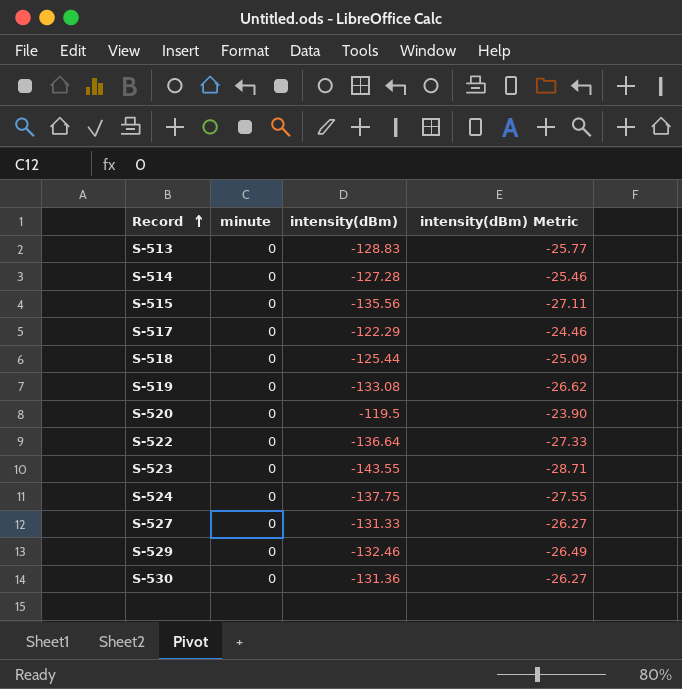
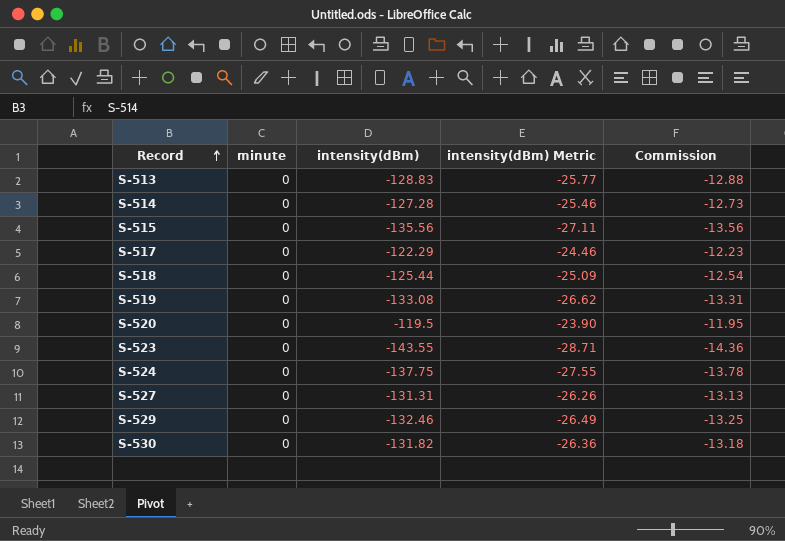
column Commission | formula: none -> [intensity(dBm)] * 0.1
row S-522: 0 | -136.64 | -27.33 -> none
S-527 | intensity(dBm): -131.33 -> -131.31
S-527 | intensity(dBm) Metric: -26.27 -> -26.26
S-530 | intensity(dBm): -131.36 -> -131.82
S-530 | intensity(dBm) Metric: -26.27 -> -26.36

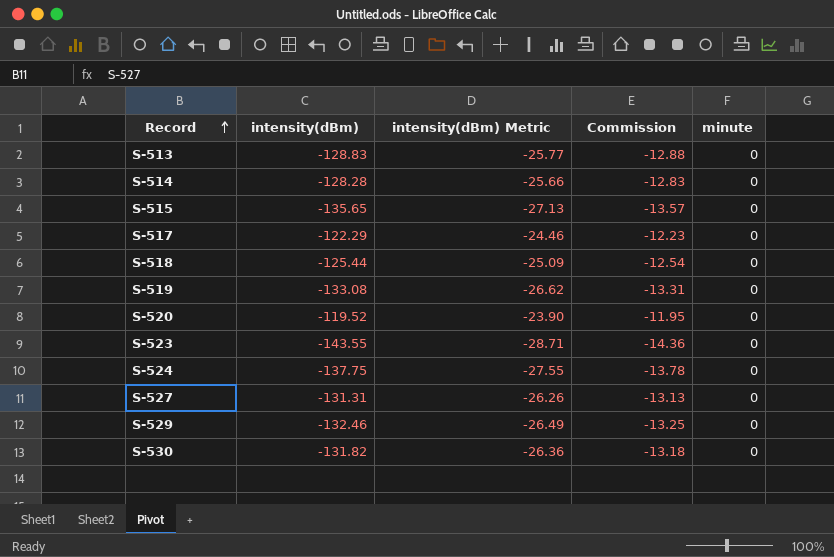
column minute | position: 2 -> 5
S-514 | intensity(dBm): -127.28 -> -128.28
S-514 | intensity(dBm) Metric: -25.46 -> -25.66
S-514 | Commission: -12.73 -> -12.83
S-515 | intensity(dBm): -135.56 -> -135.65
S-515 | intensity(dBm) Metric: -27.11 -> -27.13
S-515 | Commission: -13.56 -> -13.57
S-520 | intensity(dBm): -119.5 -> -119.52

